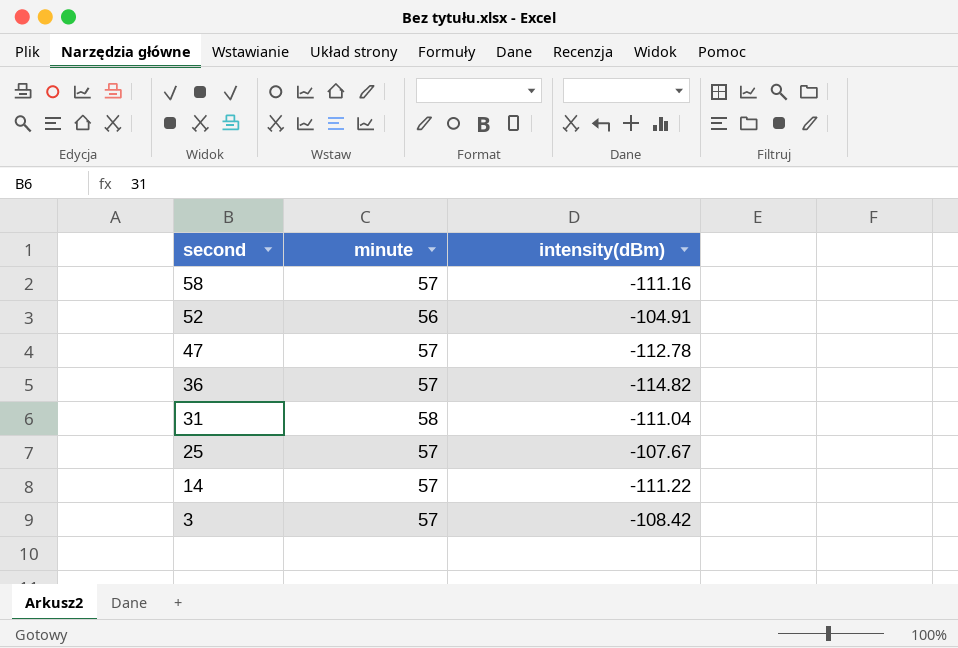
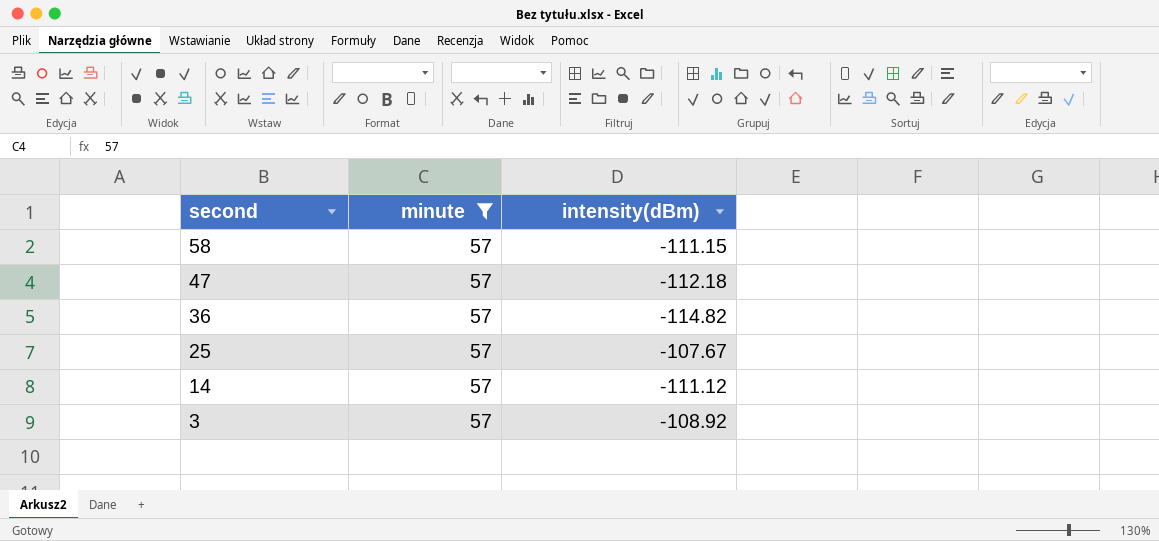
filter: none -> minute = 57
58 | intensity(dBm): -111.16 -> -111.15
47 | intensity(dBm): -112.78 -> -112.18
14 | intensity(dBm): -111.22 -> -111.12
3 | intensity(dBm): -108.42 -> -108.92

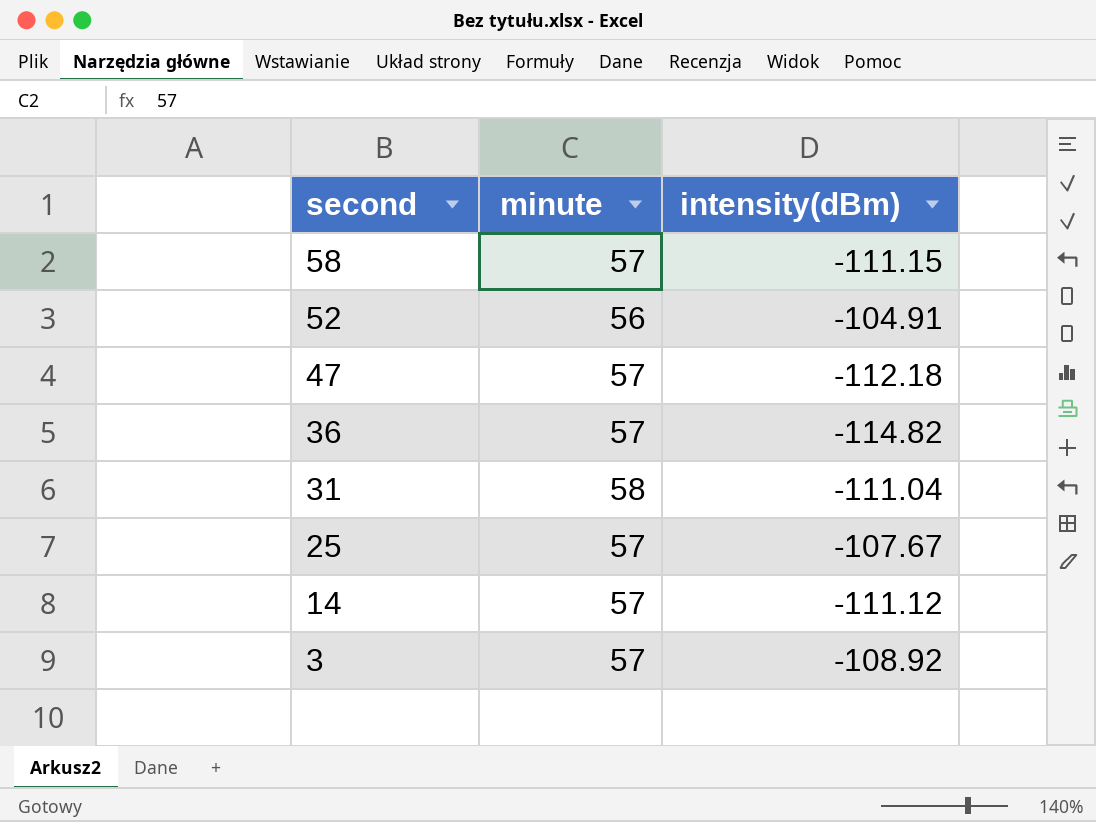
filter: minute = 57 -> none

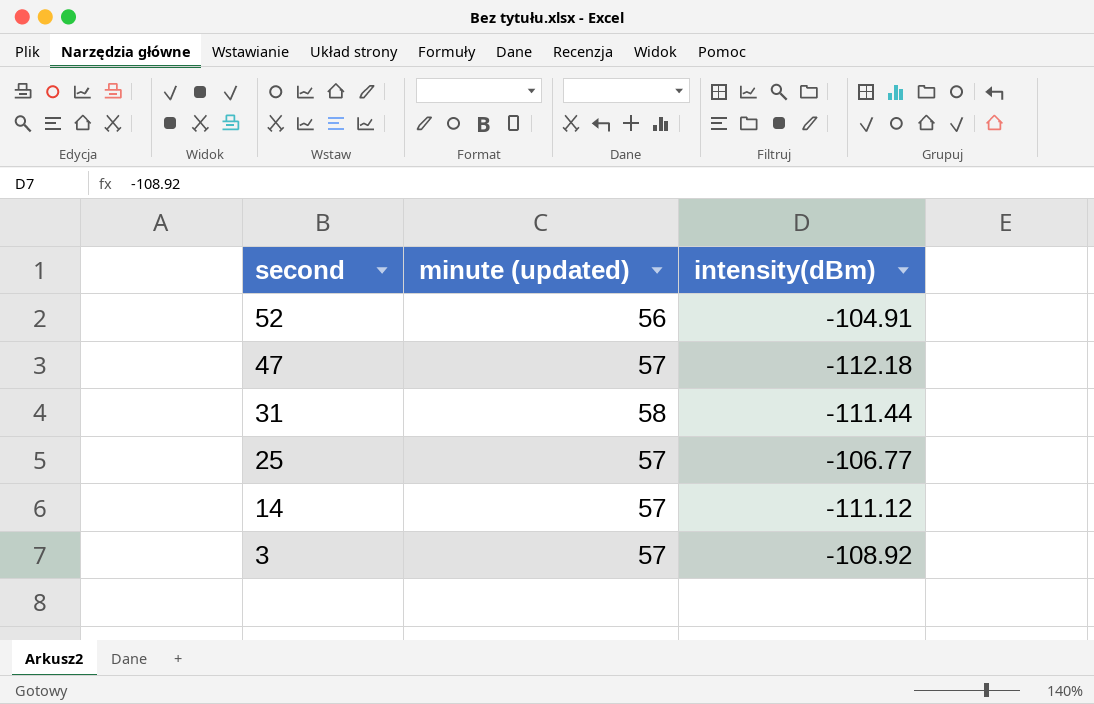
column name: minute -> minute (updated)
row 58: 57 | -111.15 -> none
row 36: 57 | -114.82 -> none
31 | intensity(dBm): -111.04 -> -111.44
25 | intensity(dBm): -107.67 -> -106.77

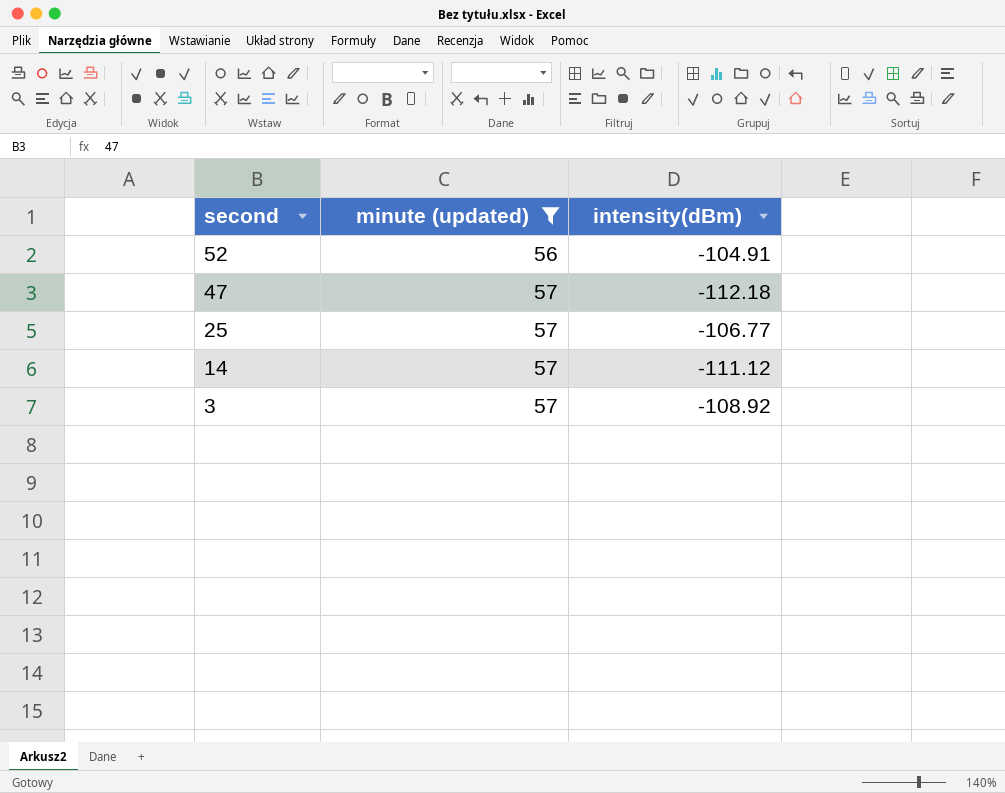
filter: none -> minute (updated) != 58

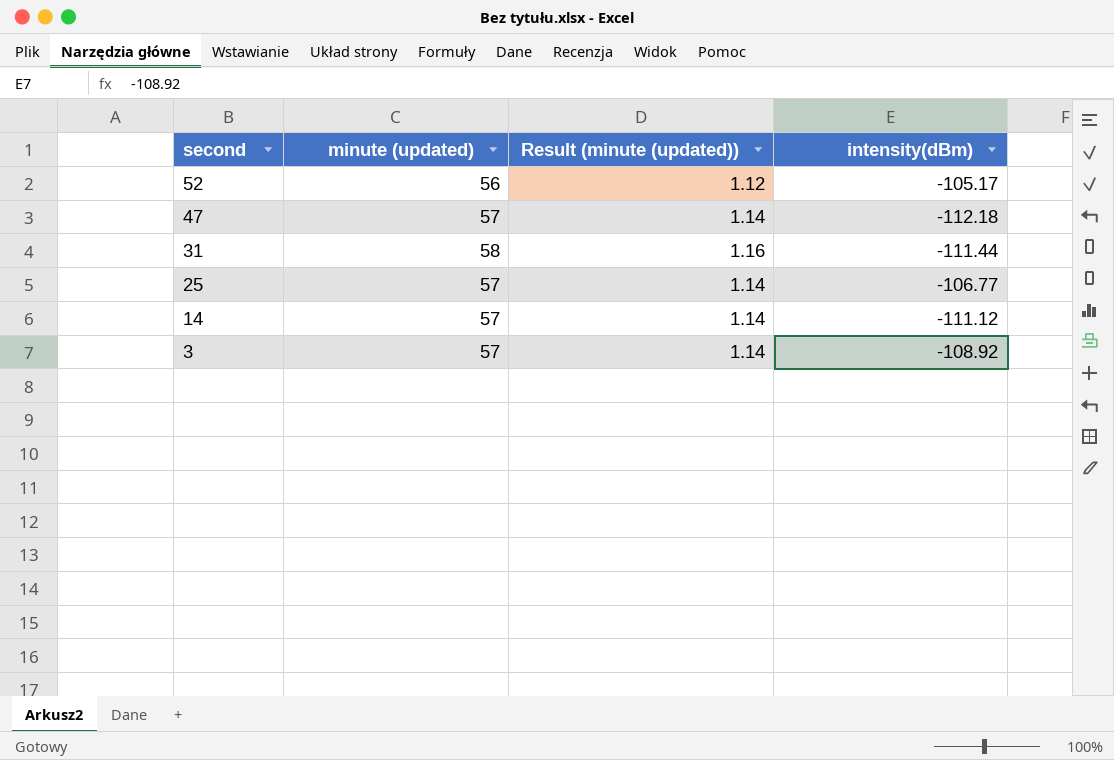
filter: minute (updated) != 58 -> none
column Result (minute (updated)) | formula: none -> [minute (updated)] * 0.02
52 | intensity(dBm): -104.91 -> -105.17

